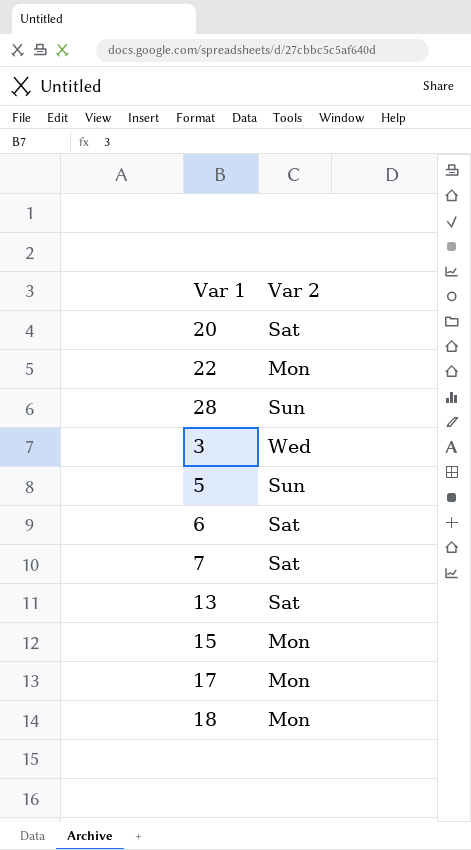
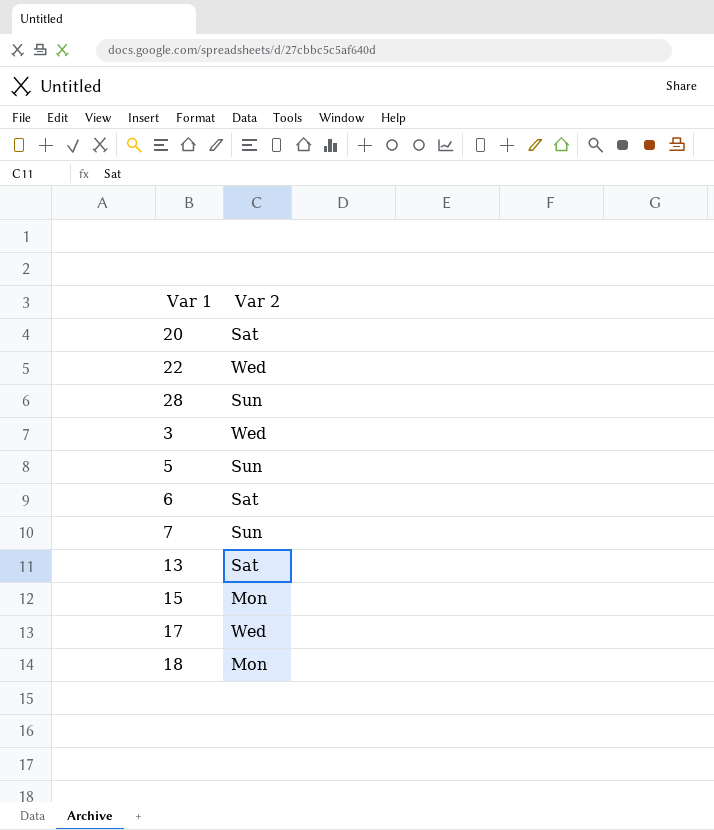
22 | Var 2: Mon -> Wed
7 | Var 2: Sat -> Sun
17 | Var 2: Mon -> Wed

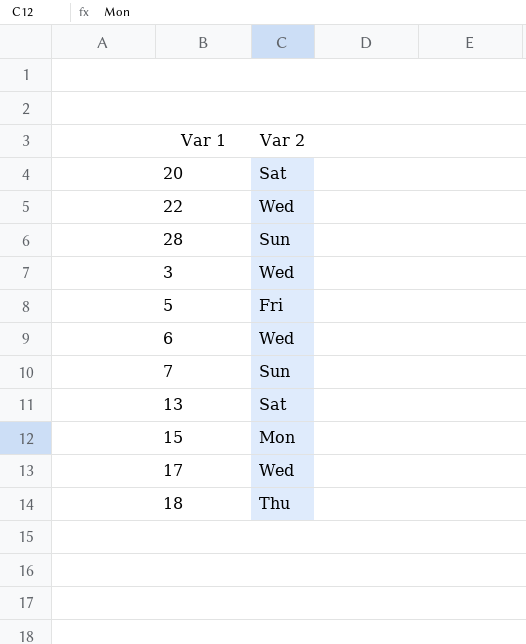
5 | Var 2: Sun -> Fri
6 | Var 2: Sat -> Wed
18 | Var 2: Mon -> Thu

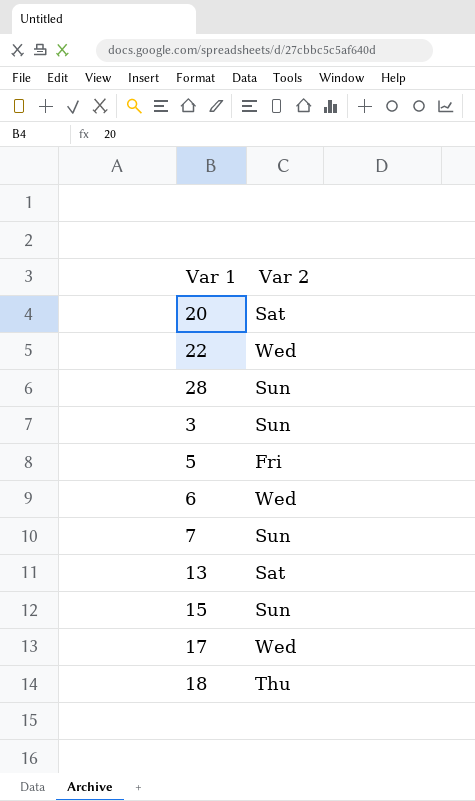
3 | Var 2: Wed -> Sun
15 | Var 2: Mon -> Sun

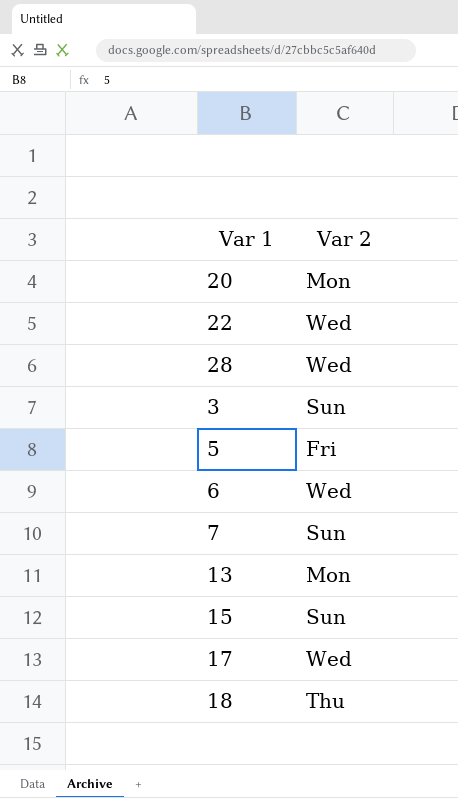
20 | Var 2: Sat -> Mon
28 | Var 2: Sun -> Wed
13 | Var 2: Sat -> Mon

